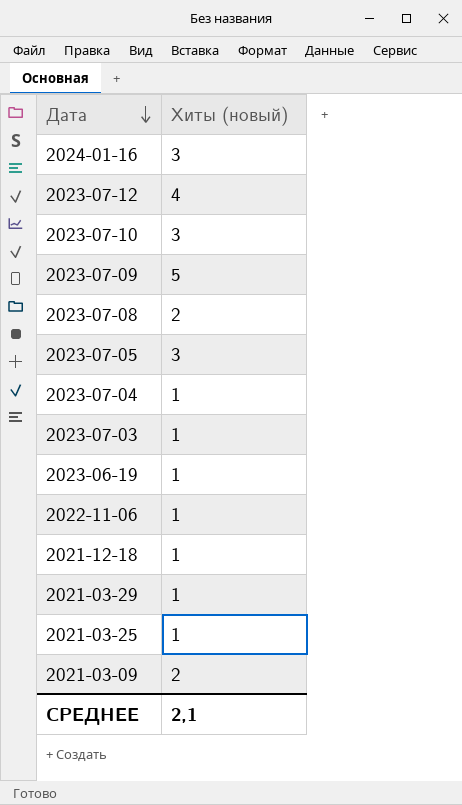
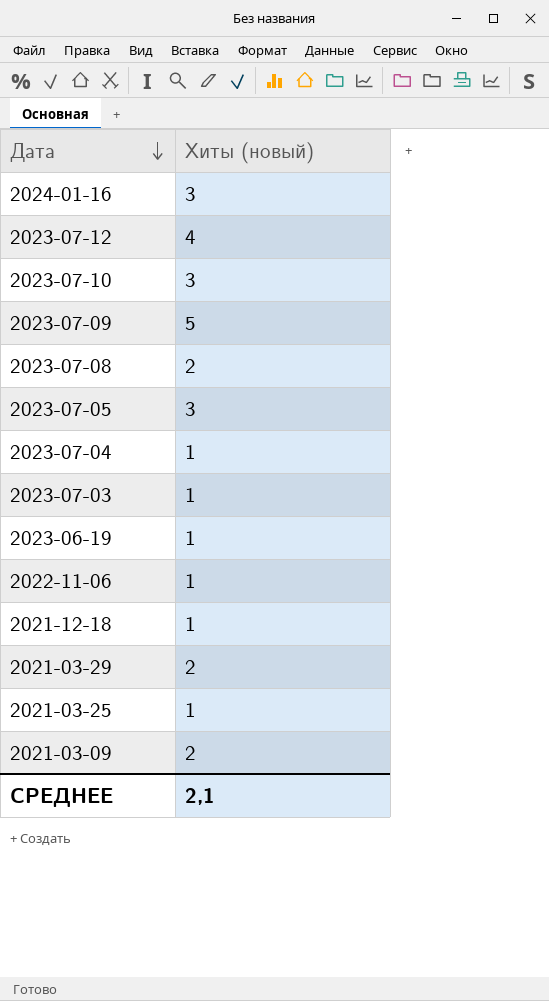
2021-03-29 | Хиты (новый): 1 -> 2

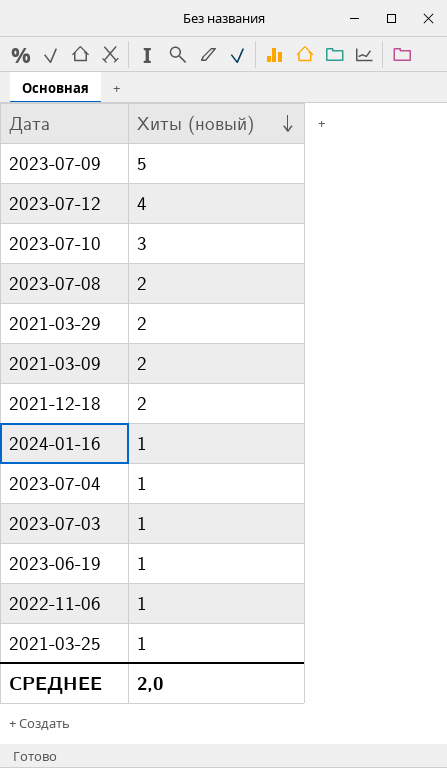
row order: Дата descending -> Хиты (новый) descending
row 2023-07-05: 3 -> none
2021-12-18 | Хиты (новый): 1 -> 2
2024-01-16 | Хиты (новый): 3 -> 1
СРЕДНЕЕ | Хиты (новый): 2,1 -> 2,0

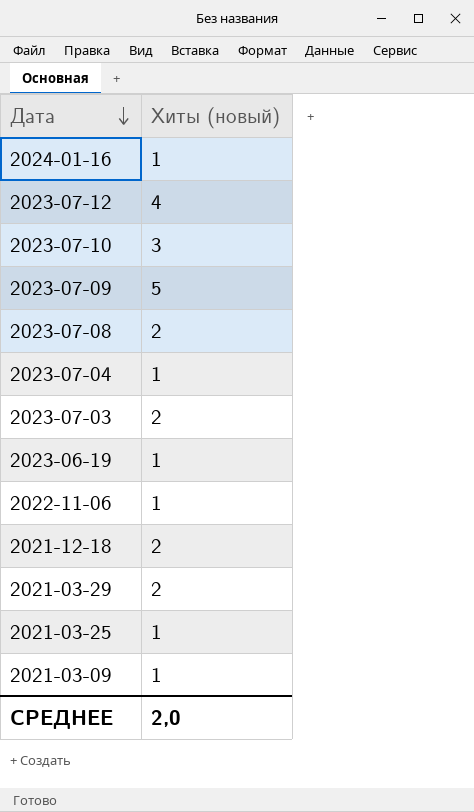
row order: Хиты (новый) descending -> Дата descending
2023-07-03 | Хиты (новый): 1 -> 2
2021-03-09 | Хиты (новый): 2 -> 1

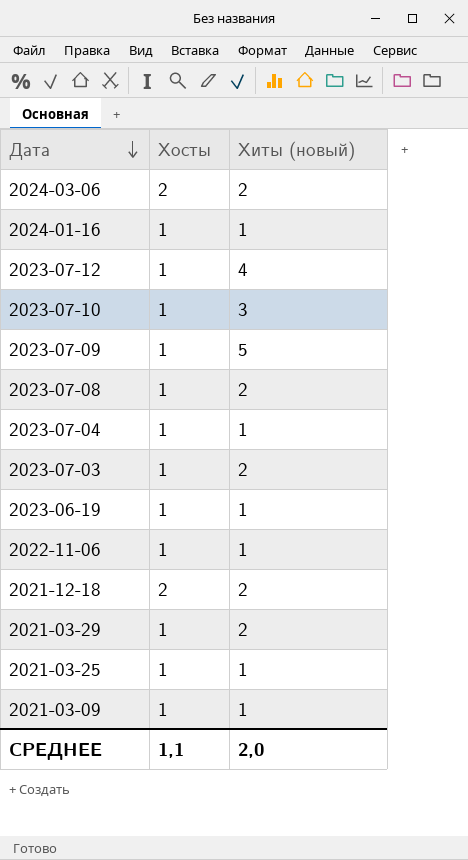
column Хосты | position: none -> 2
row 2024-03-06: none -> 2 | 2

